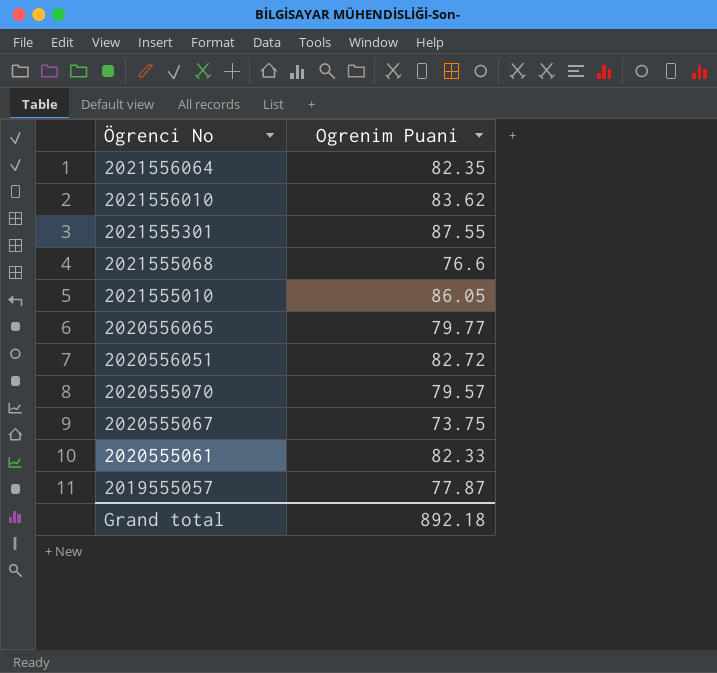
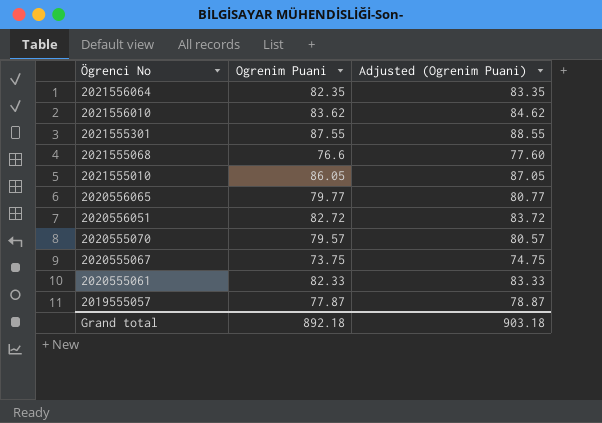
column Adjusted (Ogrenim Puani) | formula: none -> [Ogrenim Puani] + 1

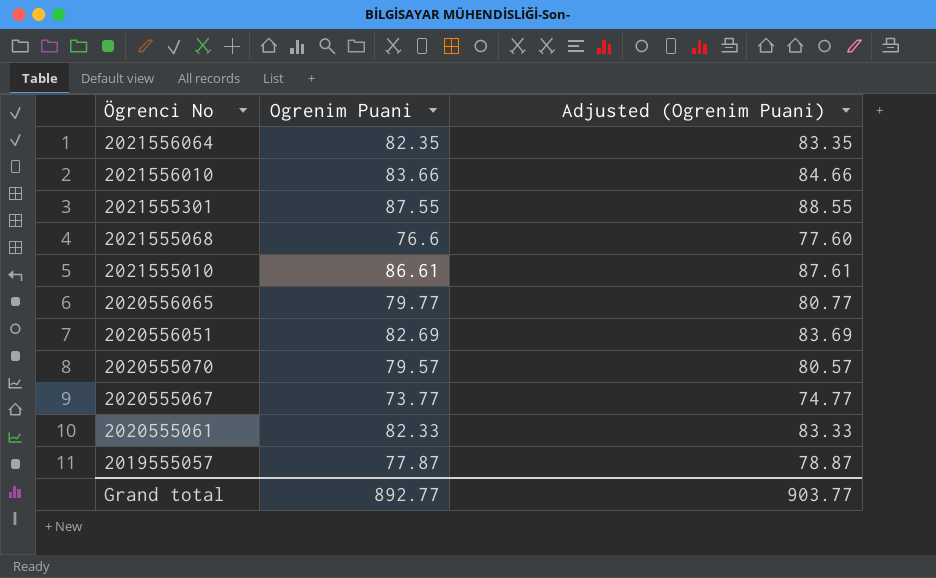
2021556010 | Ogrenim Puani: 83.62 -> 83.66
2021556010 | Adjusted (Ogrenim Puani): 84.62 -> 84.66
2021555010 | Ogrenim Puani: 86.05 -> 86.61
2021555010 | Adjusted (Ogrenim Puani): 87.05 -> 87.61
2020556051 | Ogrenim Puani: 82.72 -> 82.69
2020556051 | Adjusted (Ogrenim Puani): 83.72 -> 83.69
2020555067 | Ogrenim Puani: 73.75 -> 73.77
2020555067 | Adjusted (Ogrenim Puani): 74.75 -> 74.77
Grand total | Ogrenim Puani: 892.18 -> 892.77
Grand total | Adjusted (Ogrenim Puani): 903.18 -> 903.77

